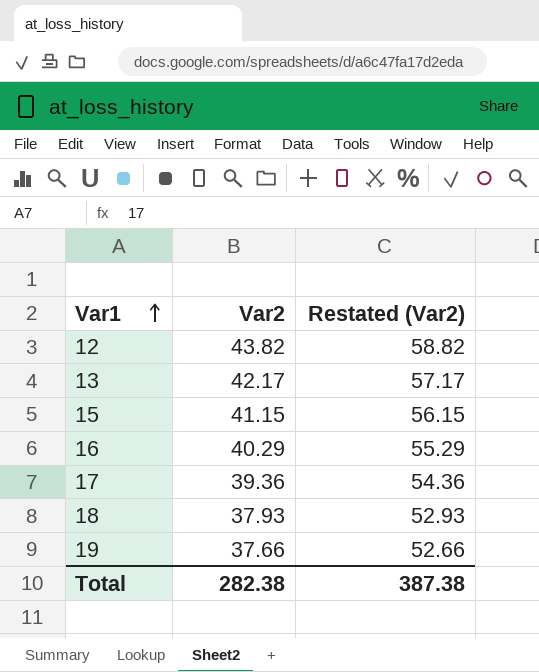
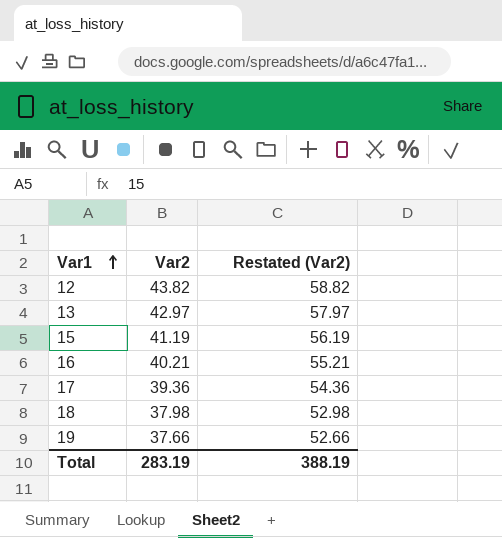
13 | Var2: 42.17 -> 42.97
13 | Restated (Var2): 57.17 -> 57.97
15 | Var2: 41.15 -> 41.19
15 | Restated (Var2): 56.15 -> 56.19
16 | Var2: 40.29 -> 40.21
16 | Restated (Var2): 55.29 -> 55.21
18 | Var2: 37.93 -> 37.98
18 | Restated (Var2): 52.93 -> 52.98
Total | Var2: 282.38 -> 283.19
Total | Restated (Var2): 387.38 -> 388.19

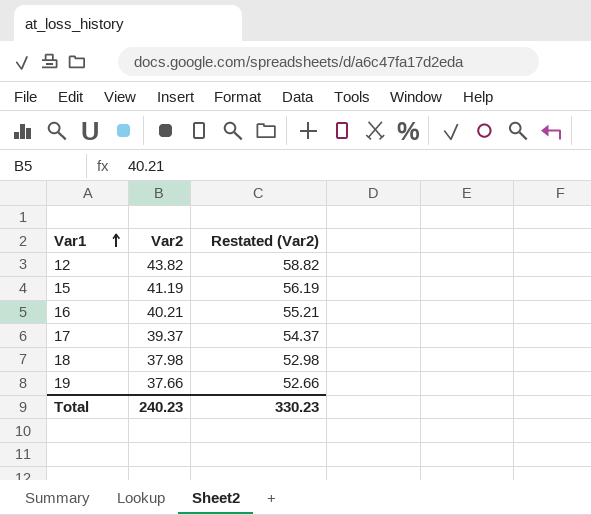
row 13: 42.97 | 57.97 -> none
17 | Var2: 39.36 -> 39.37
17 | Restated (Var2): 54.36 -> 54.37
Total | Var2: 283.19 -> 240.23
Total | Restated (Var2): 388.19 -> 330.23

